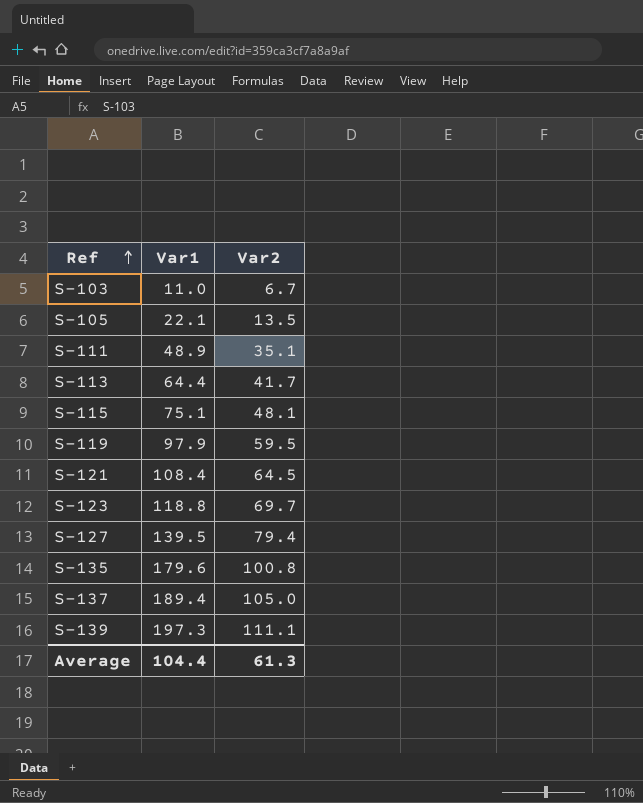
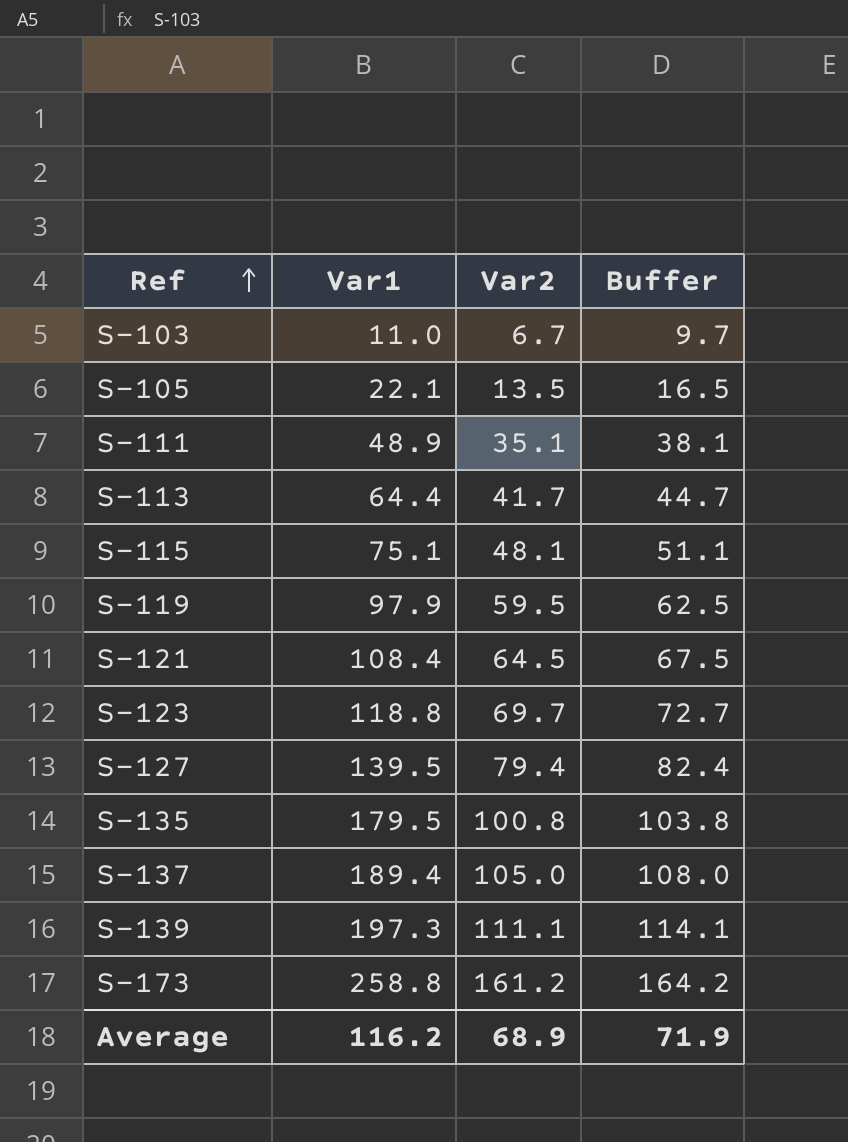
column Buffer | formula: none -> [Var2] + 3
S-135 | Var1: 179.6 -> 179.5
row S-173: none -> 258.8 | 161.2 | 164.2
Average | Var1: 104.4 -> 116.2
Average | Var2: 61.3 -> 68.9

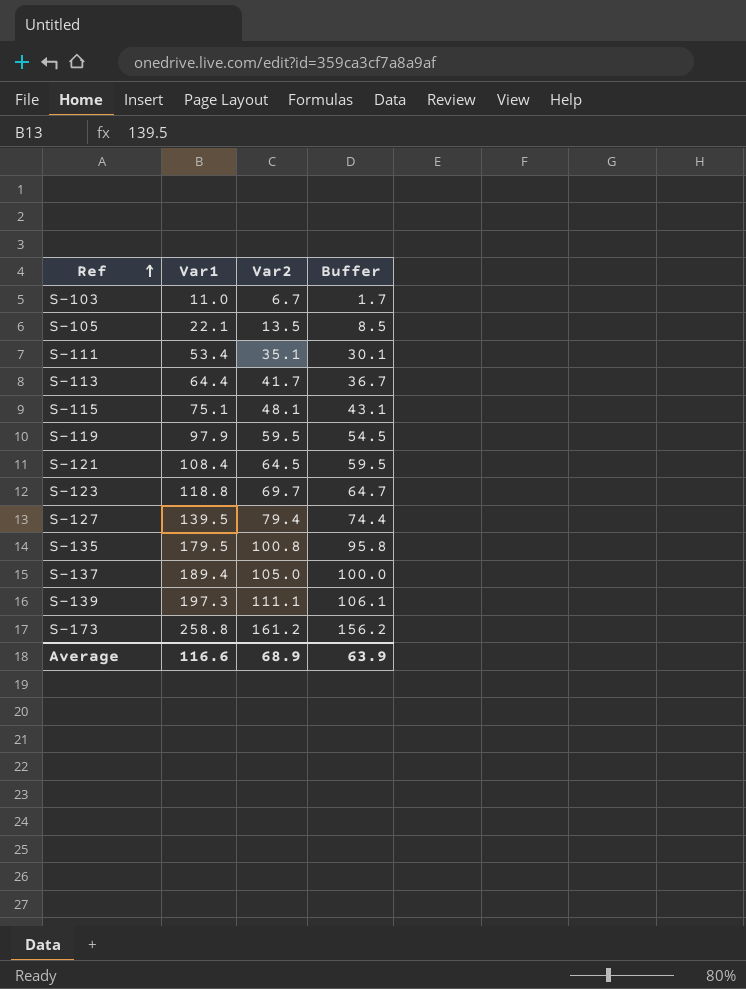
column Buffer | formula: [Var2] + 3 -> [Var2] - 5
S-111 | Var1: 48.9 -> 53.4
Average | Var1: 116.2 -> 116.6
Average | Buffer: 71.9 -> 63.9

